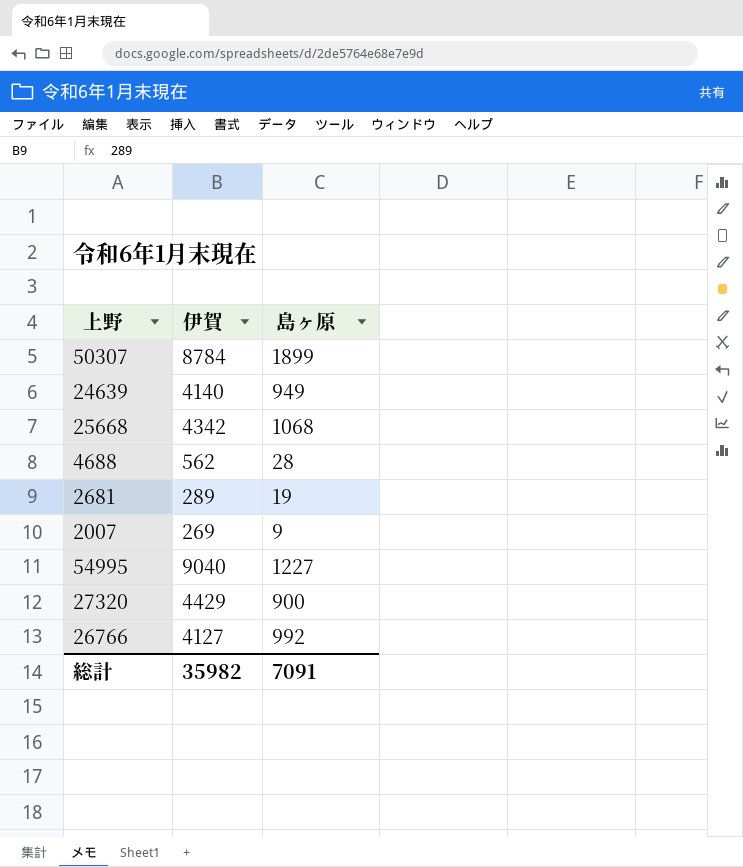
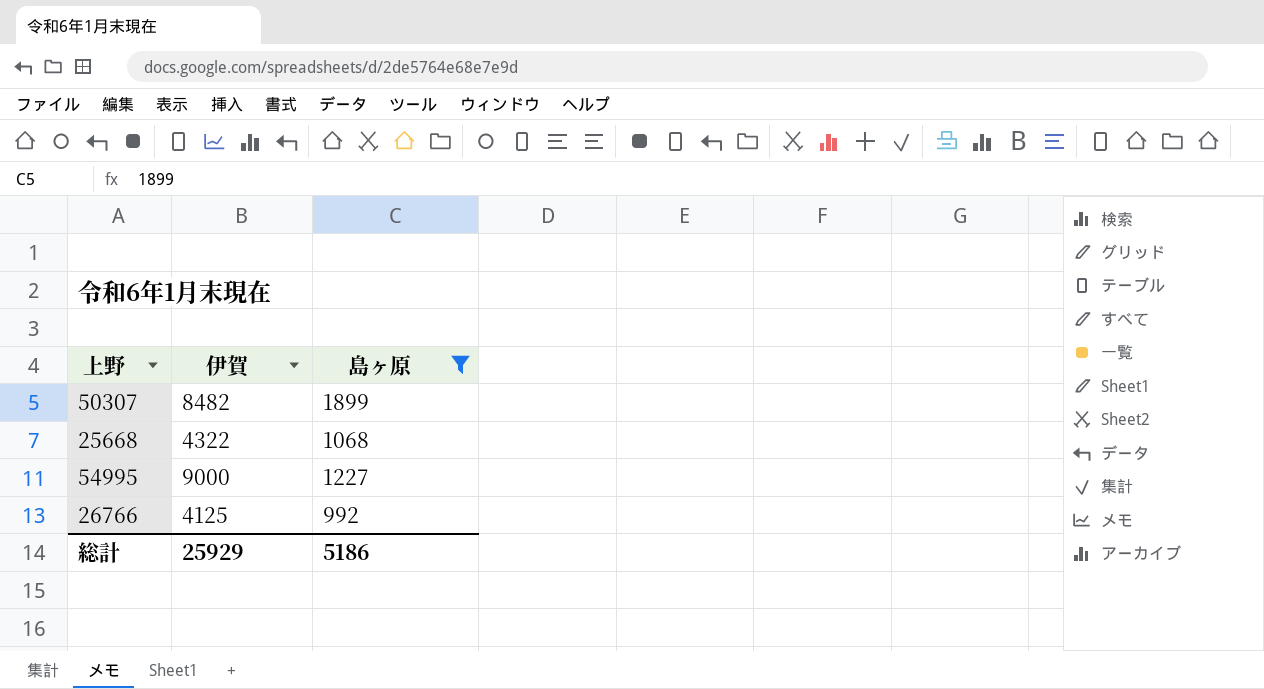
filter: none -> 島ヶ原 >= 992
50307 | 伊賀: 8784 -> 8482
25668 | 伊賀: 4342 -> 4322
54995 | 伊賀: 9040 -> 9000
26766 | 伊賀: 4127 -> 4125
総計 | 伊賀: 35982 -> 25929
総計 | 島ヶ原: 7091 -> 5186

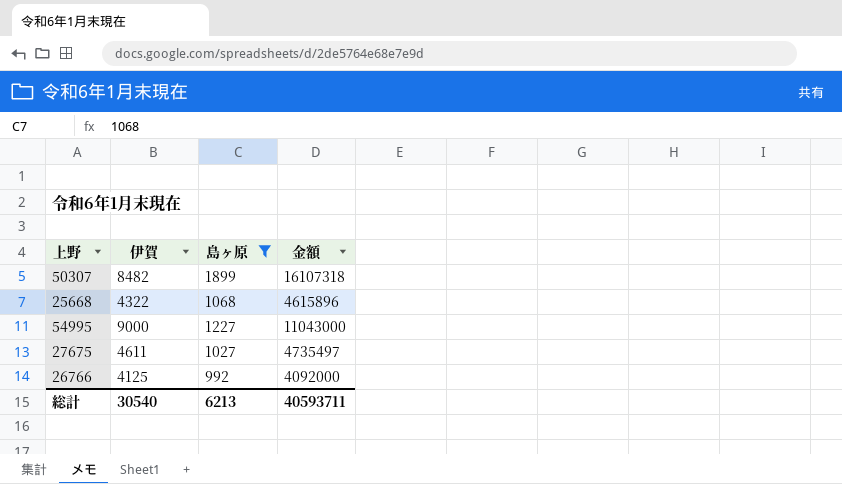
column 金額 | formula: none -> [伊賀] * [島ヶ原]
row 27675: none -> 4611 | 1027 | 4735497
総計 | 伊賀: 25929 -> 30540
総計 | 島ヶ原: 5186 -> 6213

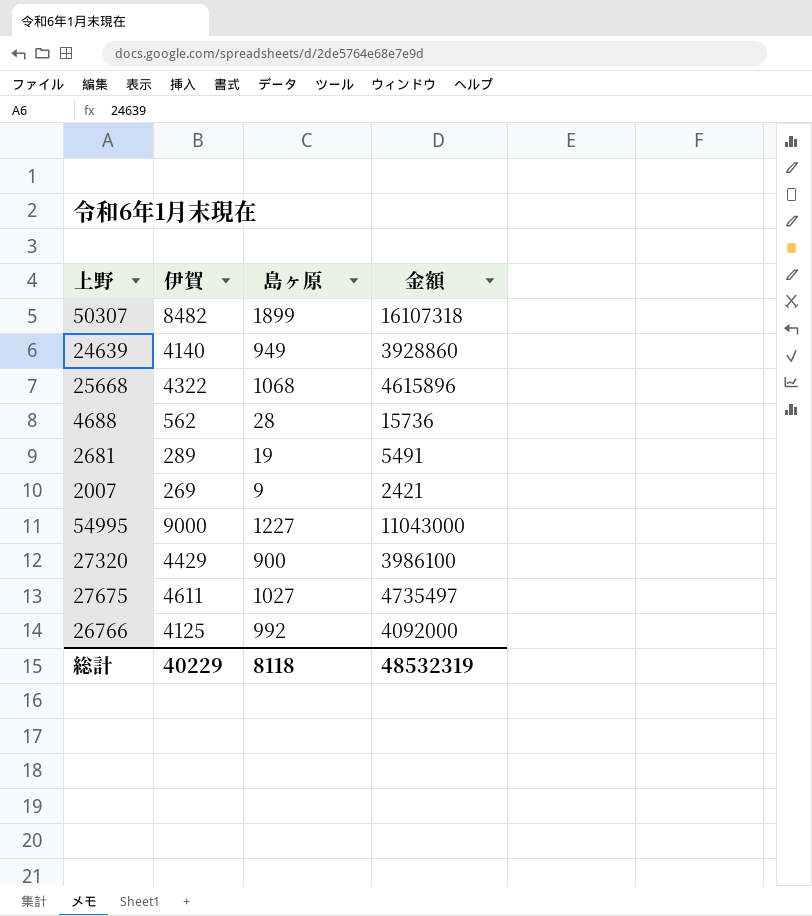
filter: 島ヶ原 >= 992 -> none
総計 | 伊賀: 30540 -> 40229
総計 | 島ヶ原: 6213 -> 8118
総計 | 金額: 40593711 -> 48532319

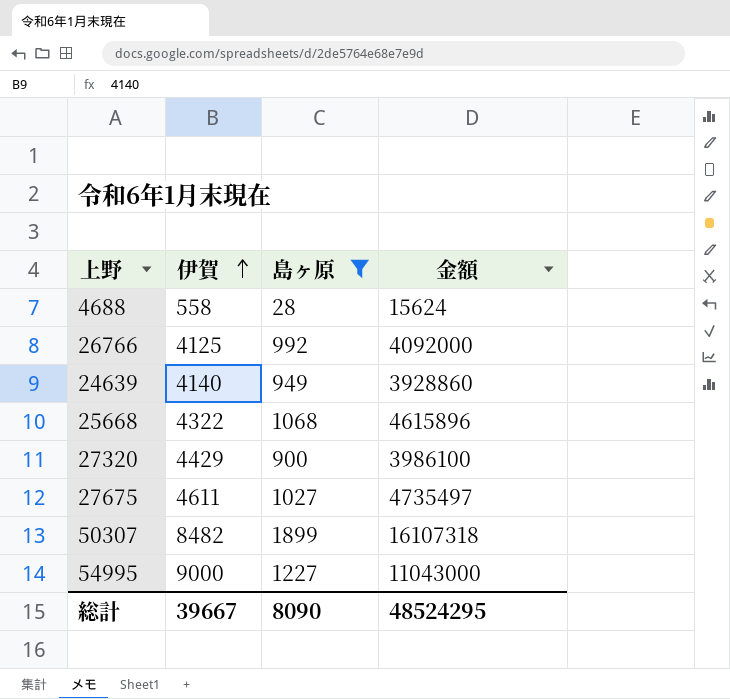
filter: none -> 島ヶ原 >= 28
row order: none -> 伊賀 ascending
4688 | 伊賀: 562 -> 558
4688 | 金額: 15736 -> 15624
総計 | 伊賀: 40229 -> 39667
総計 | 島ヶ原: 8118 -> 8090
総計 | 金額: 48532319 -> 48524295

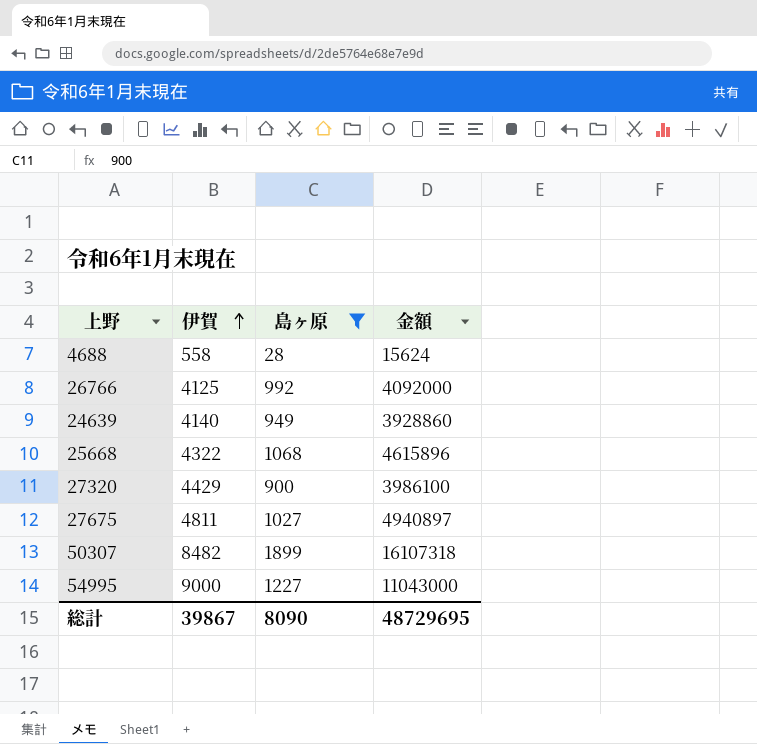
27675 | 伊賀: 4611 -> 4811
27675 | 金額: 4735497 -> 4940897
総計 | 伊賀: 39667 -> 39867
総計 | 金額: 48524295 -> 48729695

